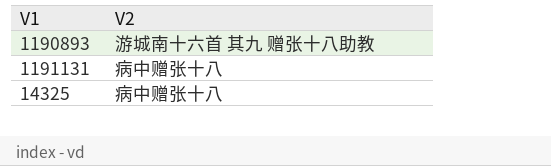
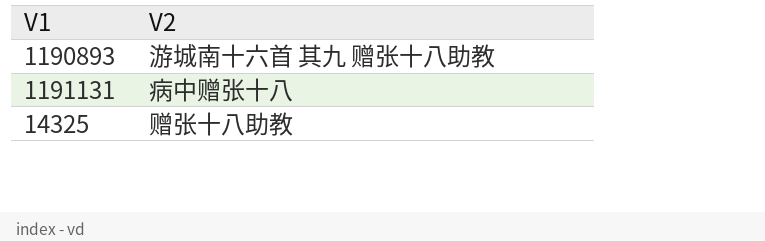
14325 | V2: 病中赠张十八 -> 赠张十八助教

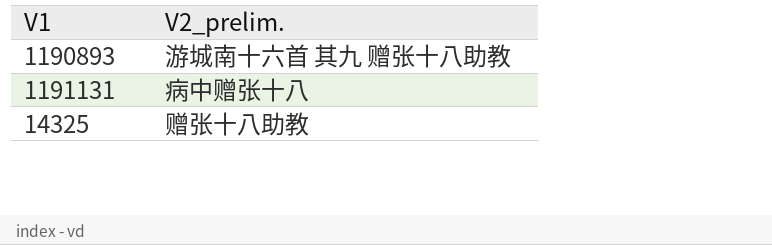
column name: V2 -> V2_prelim.

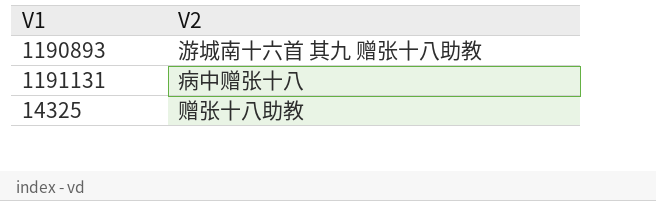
column name: V2_prelim. -> V2

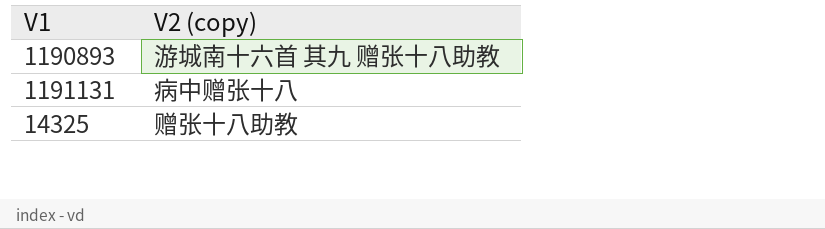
column name: V2 -> V2 (copy)

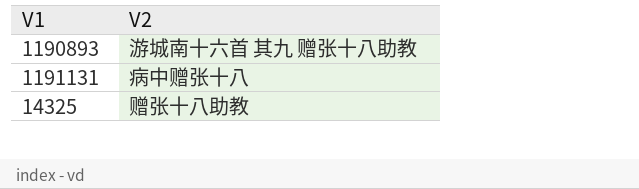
column name: V2 (copy) -> V2

